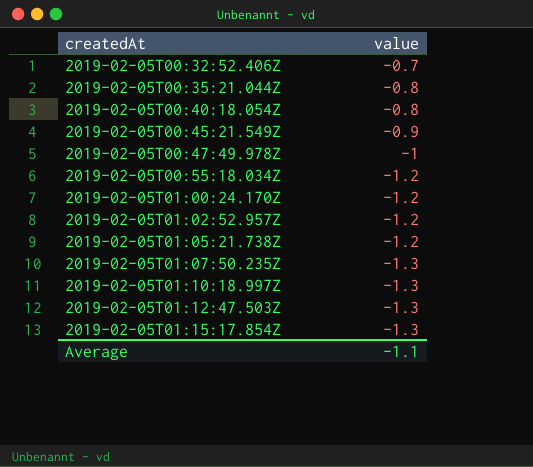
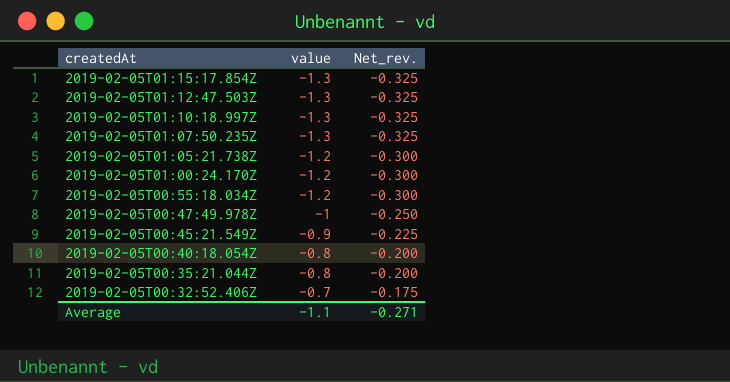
row order: createdAt ascending -> createdAt descending
column Net_rev. | formula: none -> [value] * 0.25
row 2019-02-05T01:02:52.957Z: -1.2 -> none

